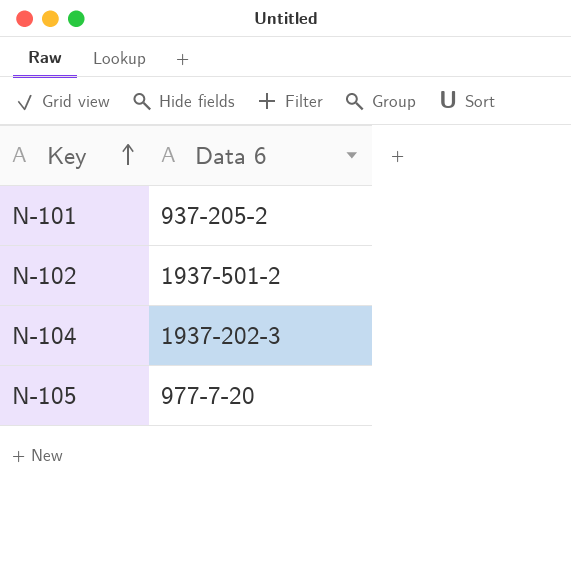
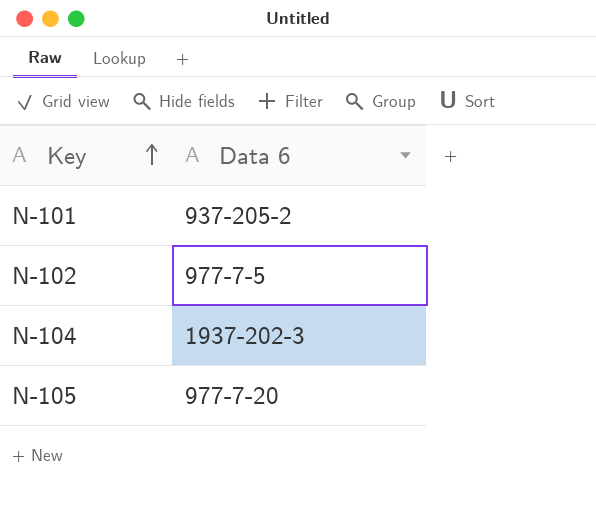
N-102 | Data 6: 1937-501-2 -> 977-7-5

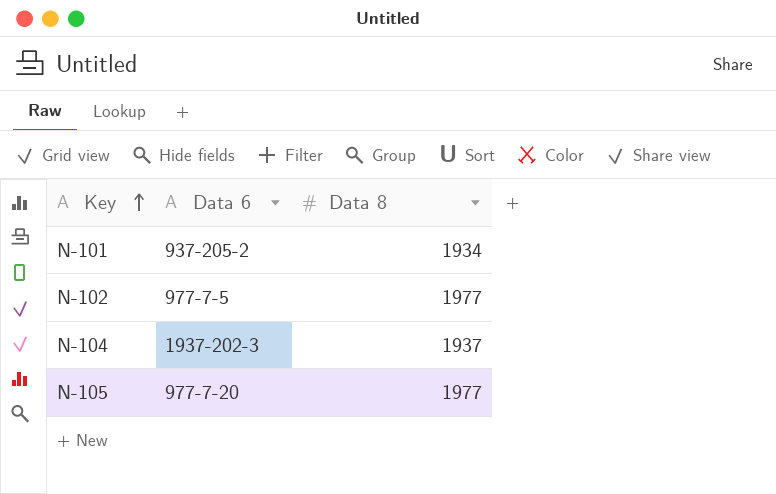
column Data 8 | position: none -> 3

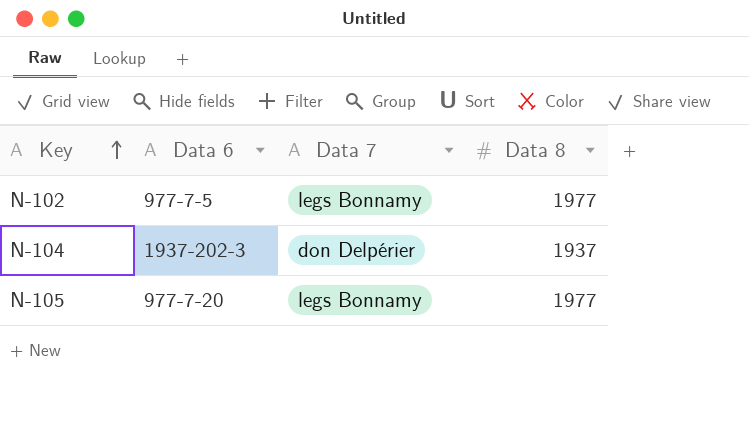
column Data 7 | position: none -> 3
row N-101: 937-205-2 | 1934 -> none

